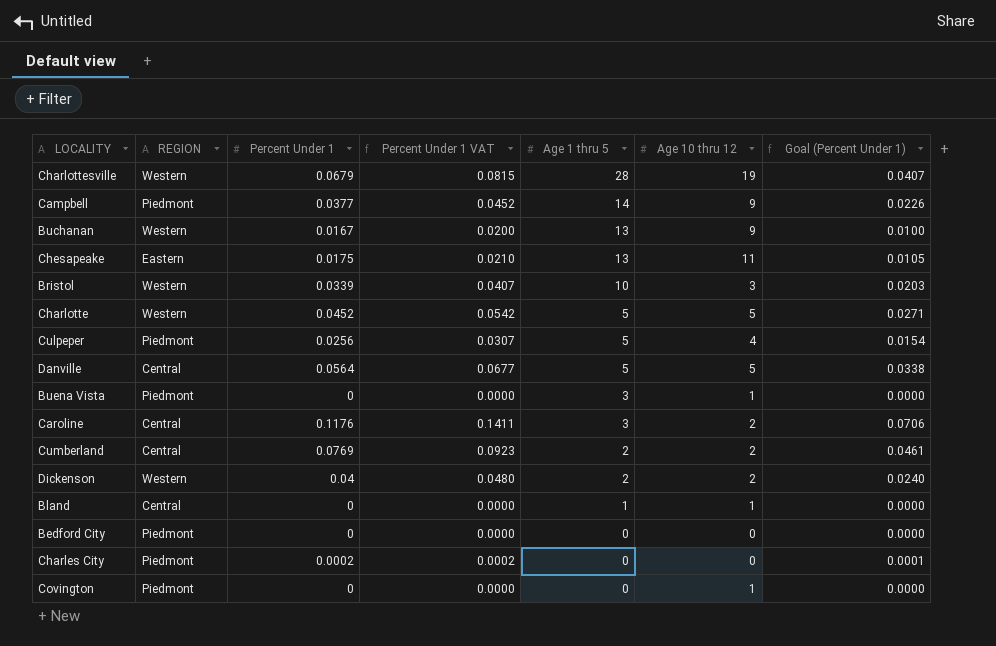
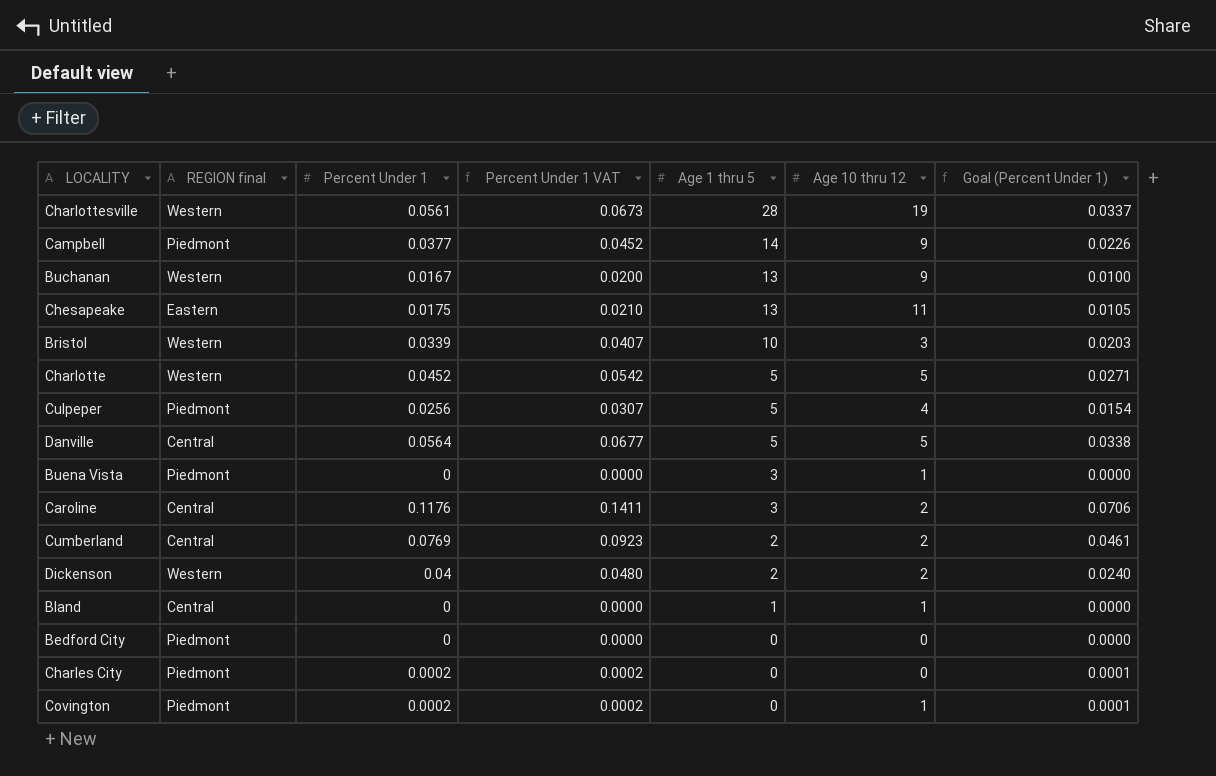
column name: REGION -> REGION final
Charlottesville | Percent Under 1: 0.0679 -> 0.0561
Charlottesville | Percent Under 1 VAT: 0.0815 -> 0.0673
Charlottesville | Goal (Percent Under 1): 0.0407 -> 0.0337
Covington | Percent Under 1: 0 -> 0.0002
Covington | Percent Under 1 VAT: 0.0000 -> 0.0002
Covington | Goal (Percent Under 1): 0.0000 -> 0.0001

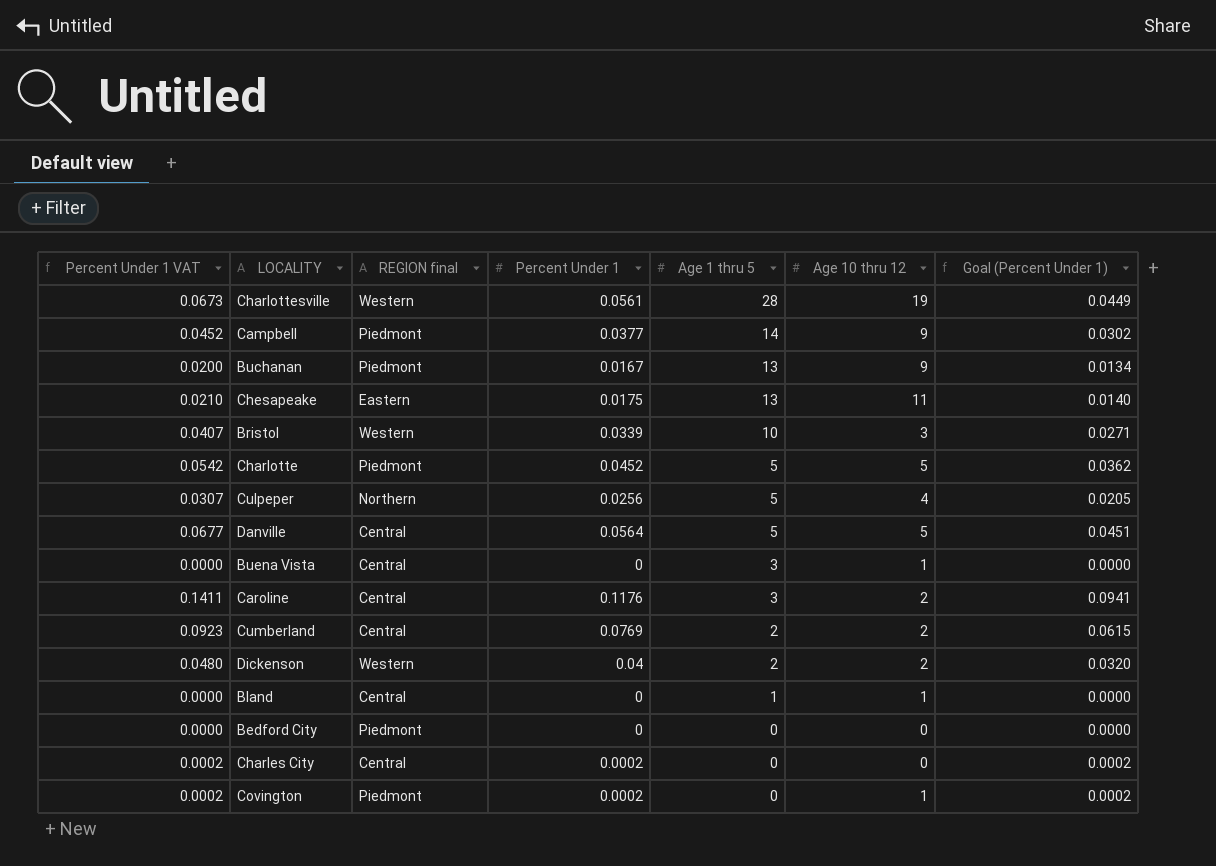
column Percent Under 1 VAT | position: 4 -> 1
column Goal (Percent Under 1) | formula: [Percent Under 1] * 0.6 -> [Percent Under 1] * 0.8
Buchanan | REGION final: Western -> Piedmont
Charlotte | REGION final: Western -> Piedmont
Culpeper | REGION final: Piedmont -> Northern
Buena Vista | REGION final: Piedmont -> Central
Charles City | REGION final: Piedmont -> Central

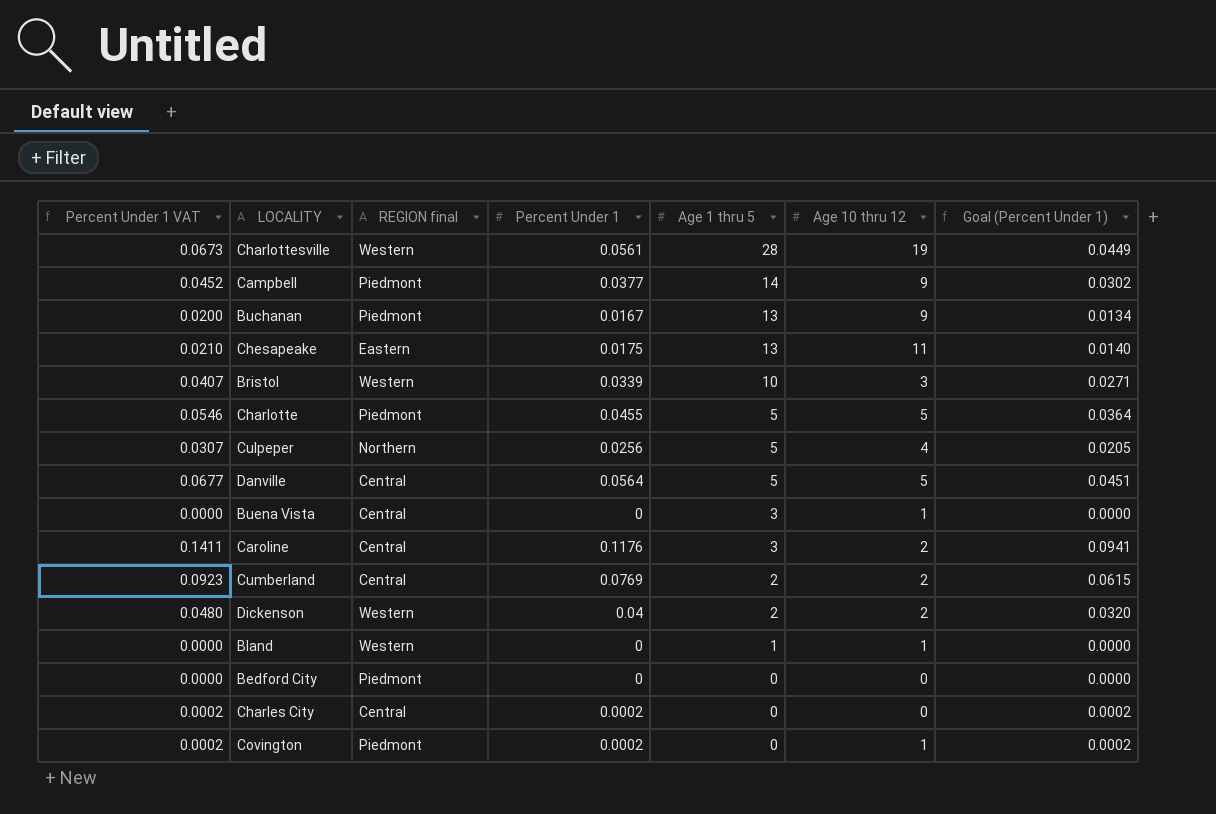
Charlotte | Percent Under 1 VAT: 0.0542 -> 0.0546
Charlotte | Percent Under 1: 0.0452 -> 0.0455
Charlotte | Goal (Percent Under 1): 0.0362 -> 0.0364
Bland | REGION final: Central -> Western

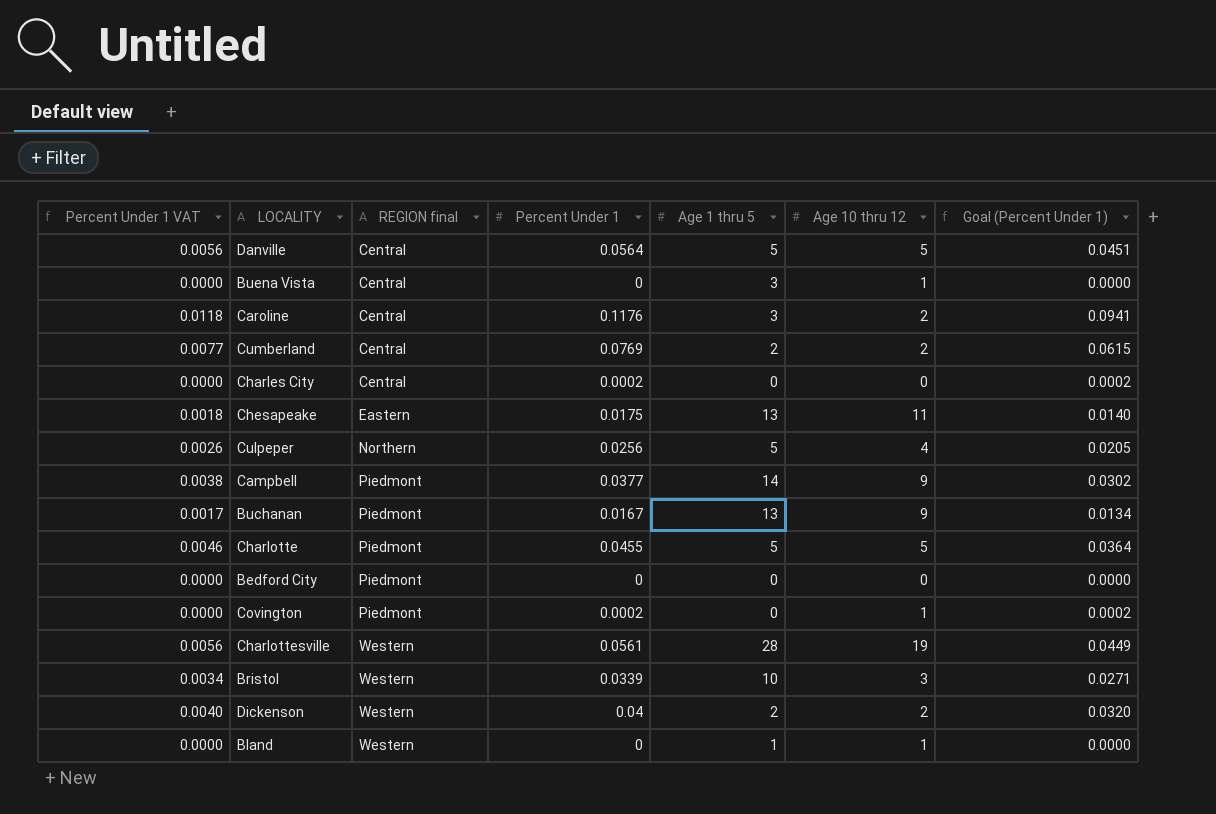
row order: Age 1 thru 5 descending -> REGION final ascending
column Percent Under 1 VAT | formula: [Percent Under 1] * 1.2 -> [Percent Under 1] * 0.1

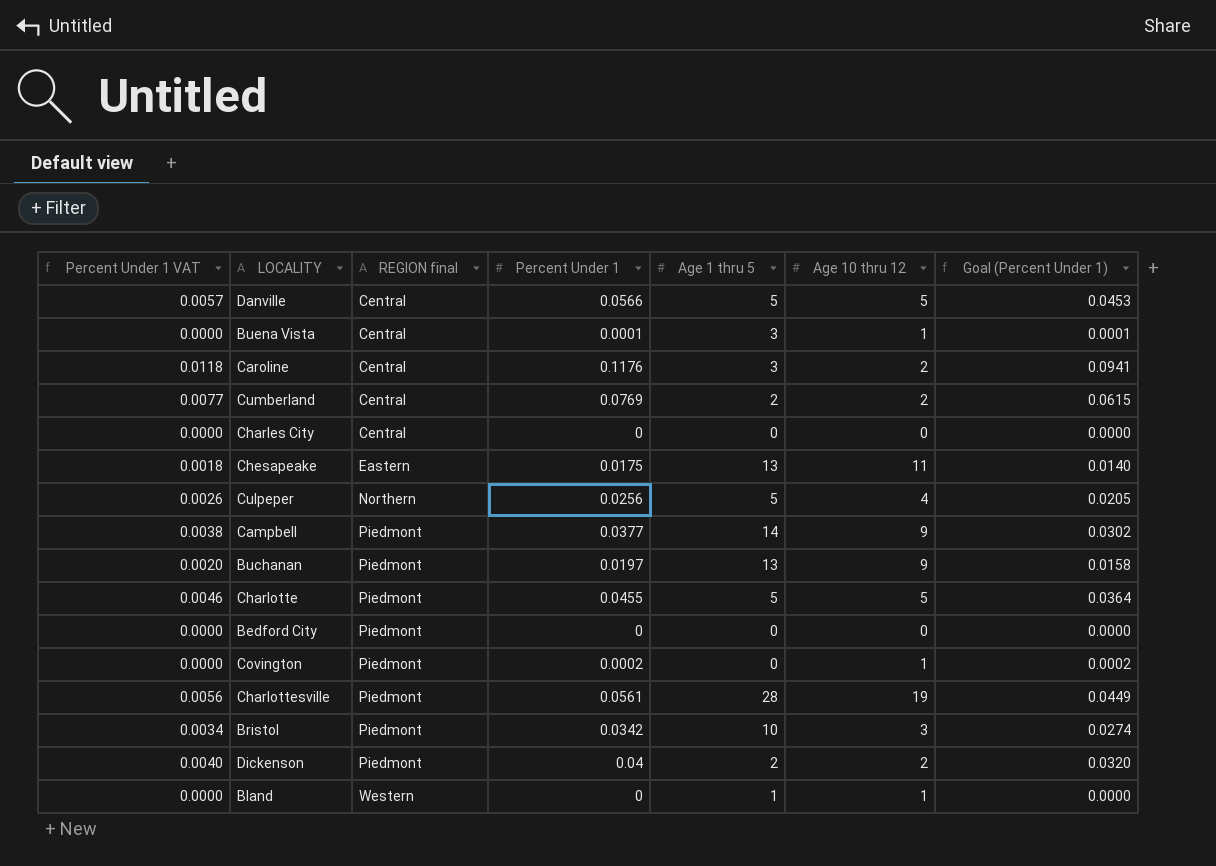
Danville | Percent Under 1 VAT: 0.0056 -> 0.0057
Danville | Percent Under 1: 0.0564 -> 0.0566
Danville | Goal (Percent Under 1): 0.0451 -> 0.0453
Buena Vista | Percent Under 1: 0 -> 0.0001
Buena Vista | Goal (Percent Under 1): 0.0000 -> 0.0001
Charles City | Percent Under 1: 0.0002 -> 0
Charles City | Goal (Percent Under 1): 0.0002 -> 0.0000
Buchanan | Percent Under 1 VAT: 0.0017 -> 0.0020
Buchanan | Percent Under 1: 0.0167 -> 0.0197
Buchanan | Goal (Percent Under 1): 0.0134 -> 0.0158
Charlottesville | REGION final: Western -> Piedmont
Bristol | REGION final: Western -> Piedmont
Bristol | Percent Under 1: 0.0339 -> 0.0342
Bristol | Goal (Percent Under 1): 0.0271 -> 0.0274
Dickenson | REGION final: Western -> Piedmont

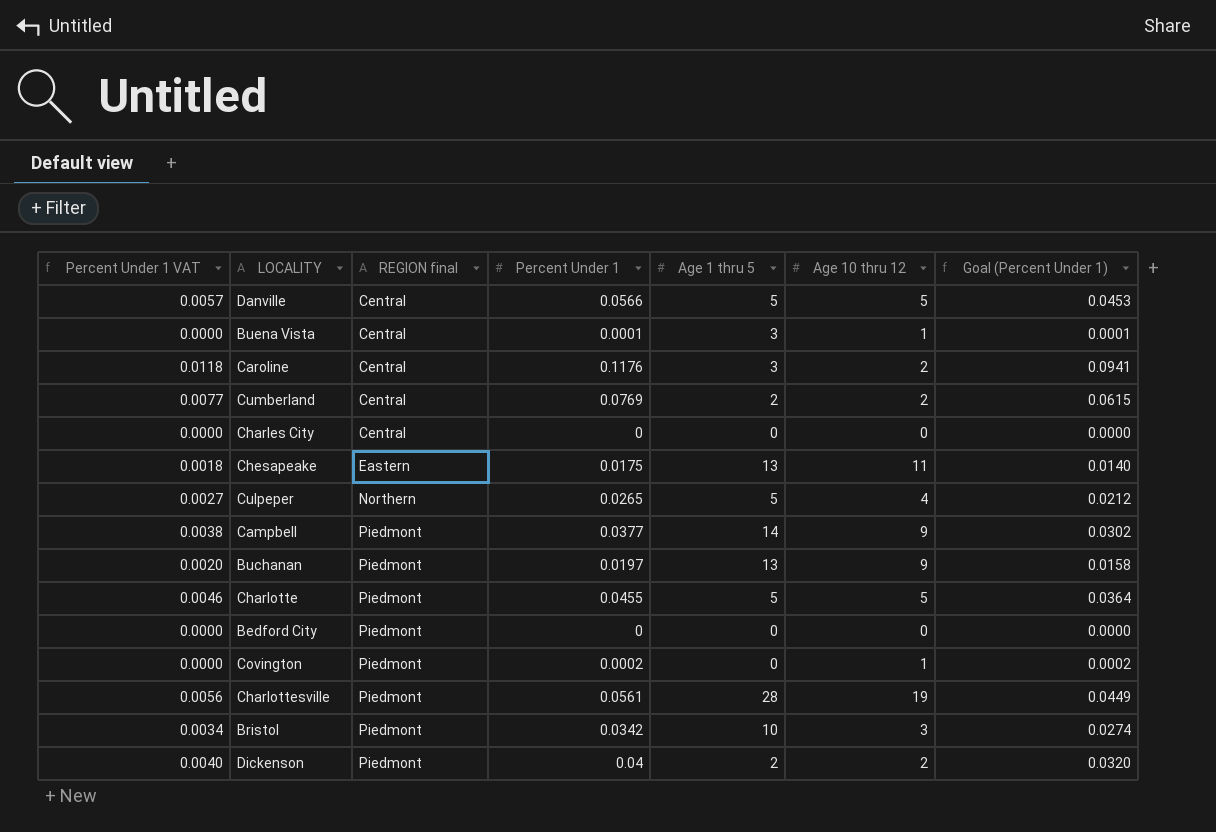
row Bland: 0.0000 | Western | 0 | 1 | 1 | 0.0000 -> none
Culpeper | Percent Under 1 VAT: 0.0026 -> 0.0027
Culpeper | Percent Under 1: 0.0256 -> 0.0265
Culpeper | Goal (Percent Under 1): 0.0205 -> 0.0212

